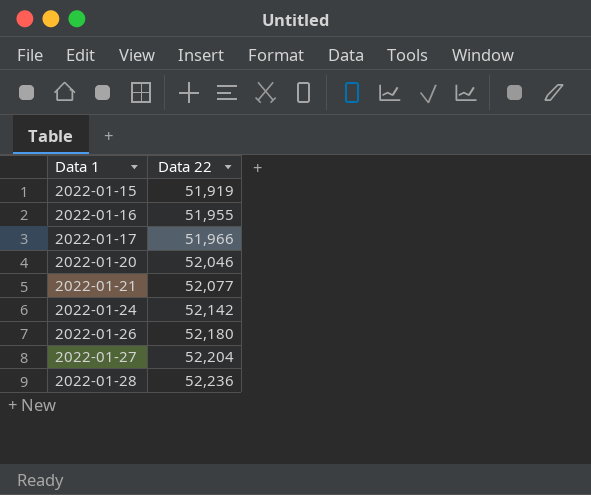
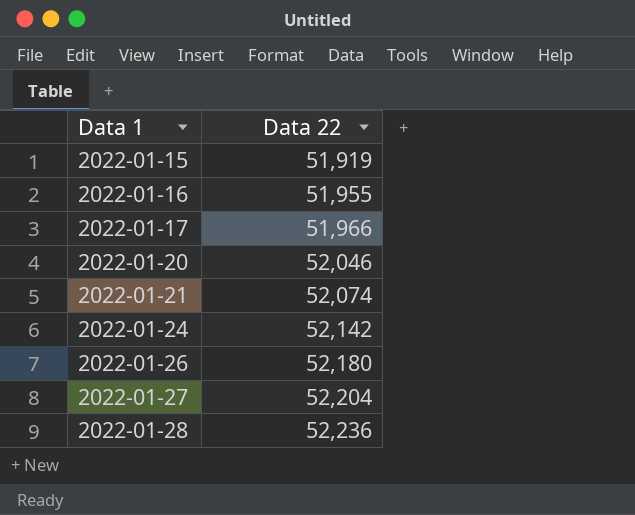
2022-01-21 | Data 22: 52,077 -> 52,074

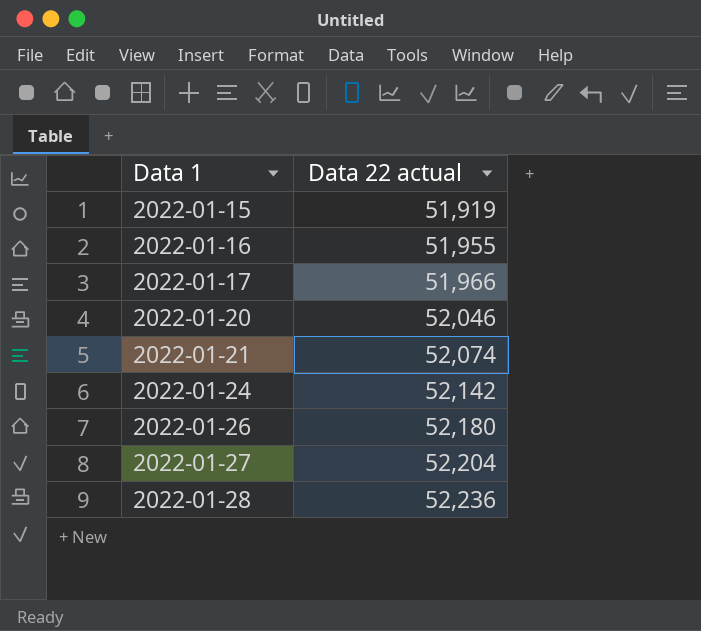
column name: Data 22 -> Data 22 actual

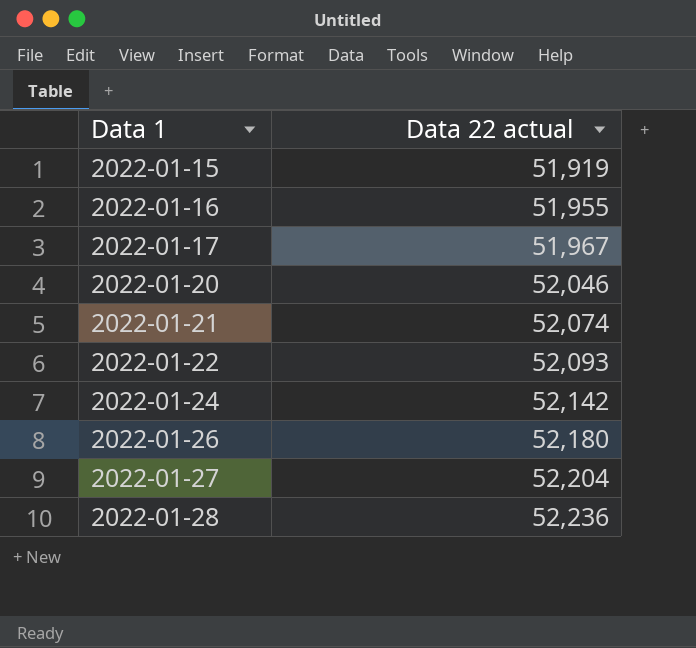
2022-01-17 | Data 22 actual: 51,966 -> 51,967
row 2022-01-22: none -> 52,093

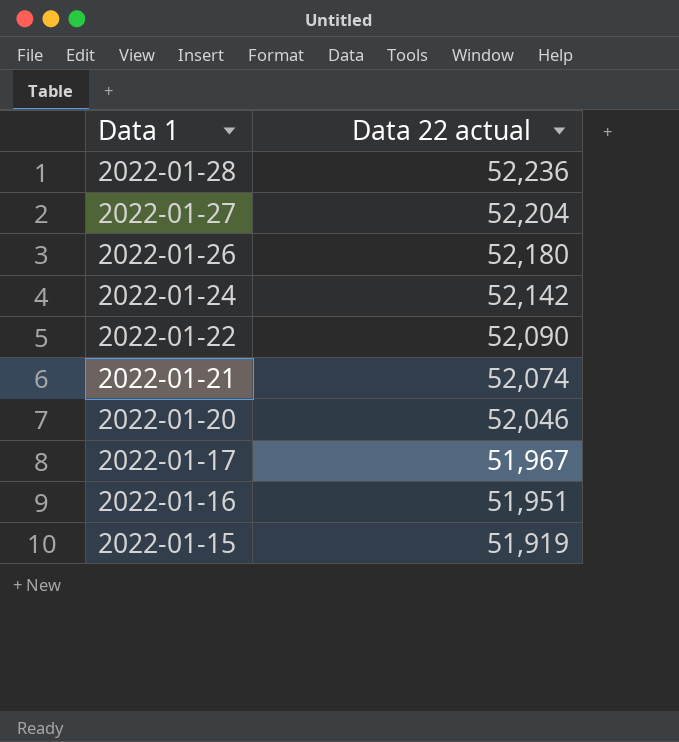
row order: Data 1 ascending -> Data 1 descending
2022-01-22 | Data 22 actual: 52,093 -> 52,090
2022-01-16 | Data 22 actual: 51,955 -> 51,951

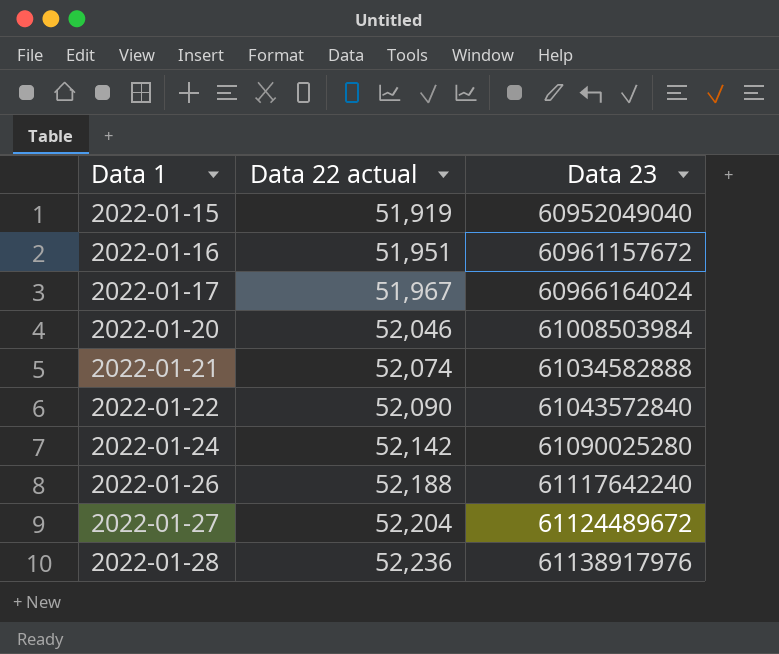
row order: Data 1 descending -> Data 1 ascending
column Data 23 | position: none -> 3
2022-01-26 | Data 22 actual: 52,180 -> 52,188

